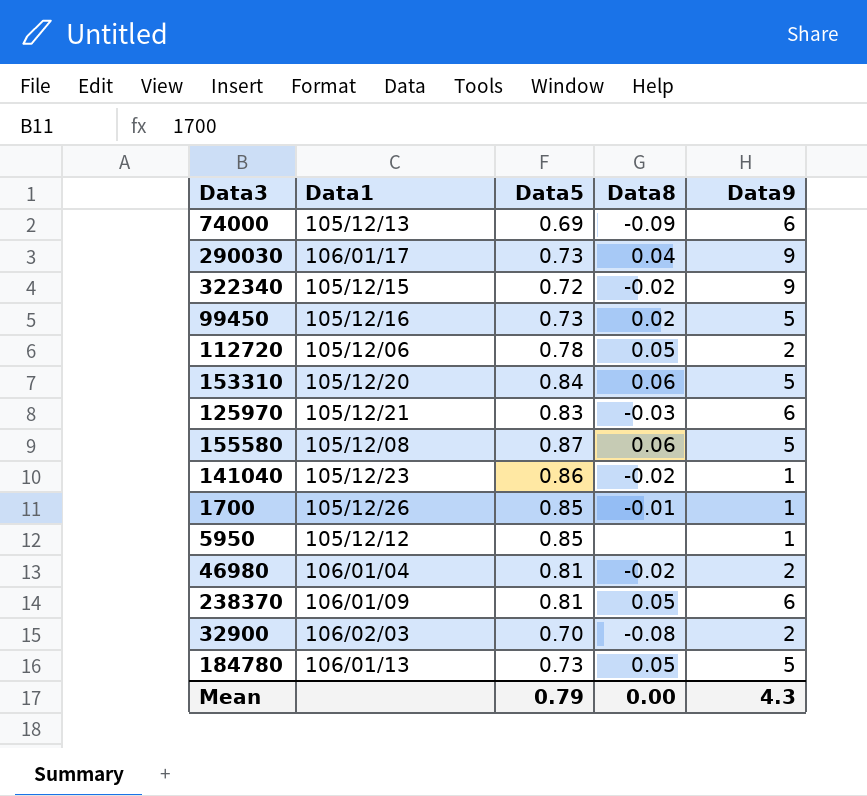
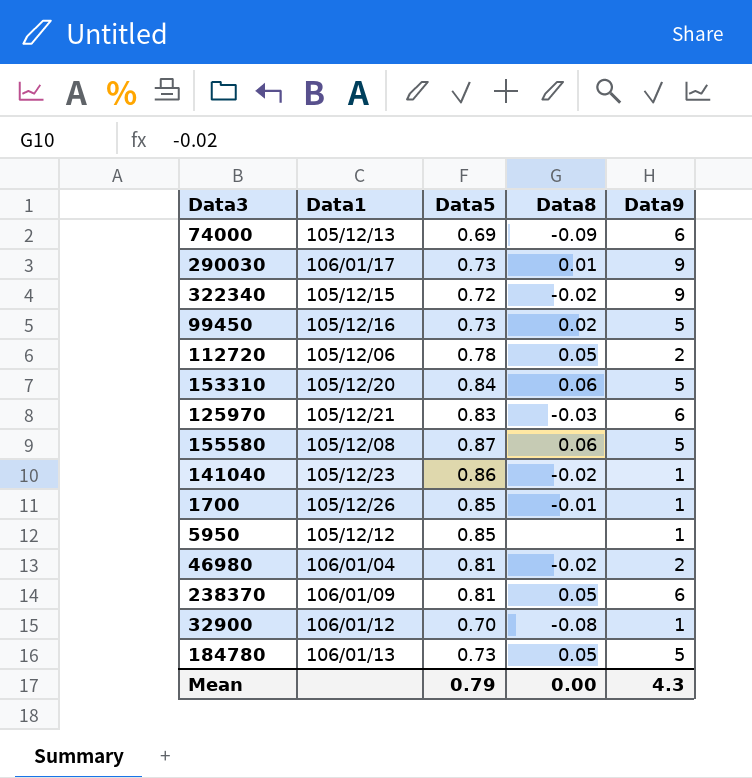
290030 | Data8: 0.04 -> 0.01
32900 | Data1: 106/02/03 -> 106/01/12
32900 | Data9: 2 -> 1

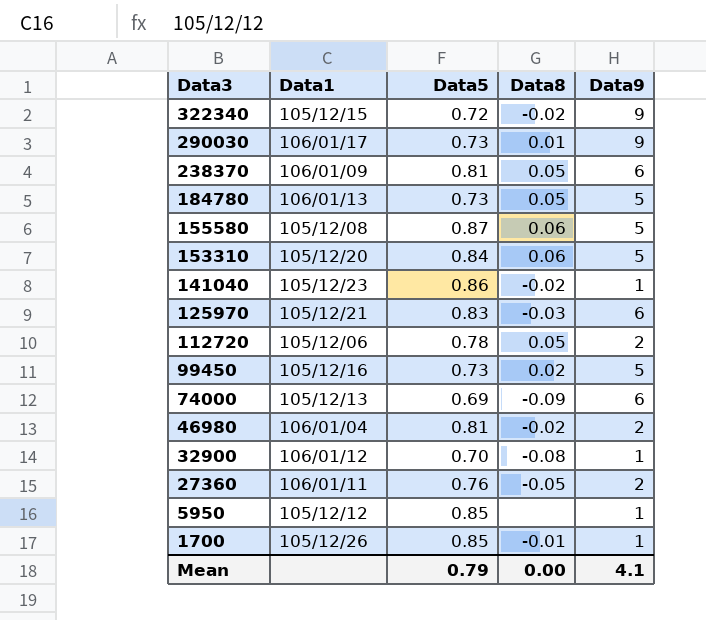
row order: none -> Data3 descending
row 27360: none -> 106/01/11 | 0.76 | -0.05 | 2
Mean | Data9: 4.3 -> 4.1

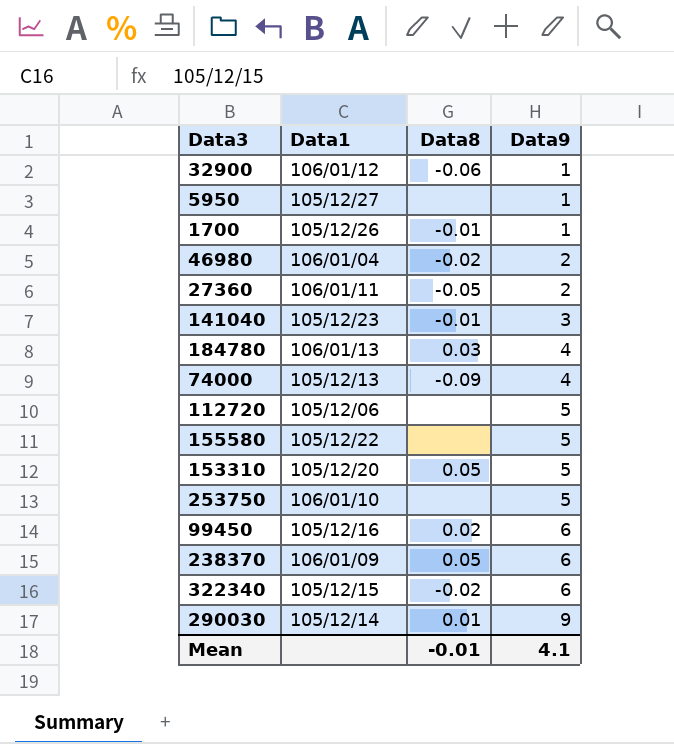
row order: Data3 descending -> Data9 ascending
column Data5 | position: 3 -> none
row 125970: 105/12/21 | 0.83 | -0.03 | 6 -> none
32900 | Data8: -0.08 -> -0.06
5950 | Data1: 105/12/12 -> 105/12/27
141040 | Data8: -0.02 -> -0.01
141040 | Data9: 1 -> 3
184780 | Data8: 0.05 -> 0.03
184780 | Data9: 5 -> 4
74000 | Data9: 6 -> 4
112720 | Data8: 0.05 -> none
112720 | Data9: 2 -> 5
155580 | Data1: 105/12/08 -> 105/12/22
155580 | Data8: 0.06 -> none
153310 | Data8: 0.06 -> 0.05
row 253750: none -> 106/01/10 | none | 5
99450 | Data9: 5 -> 6
322340 | Data9: 9 -> 6
290030 | Data1: 106/01/17 -> 105/12/14
Mean | Data8: 0.00 -> -0.01

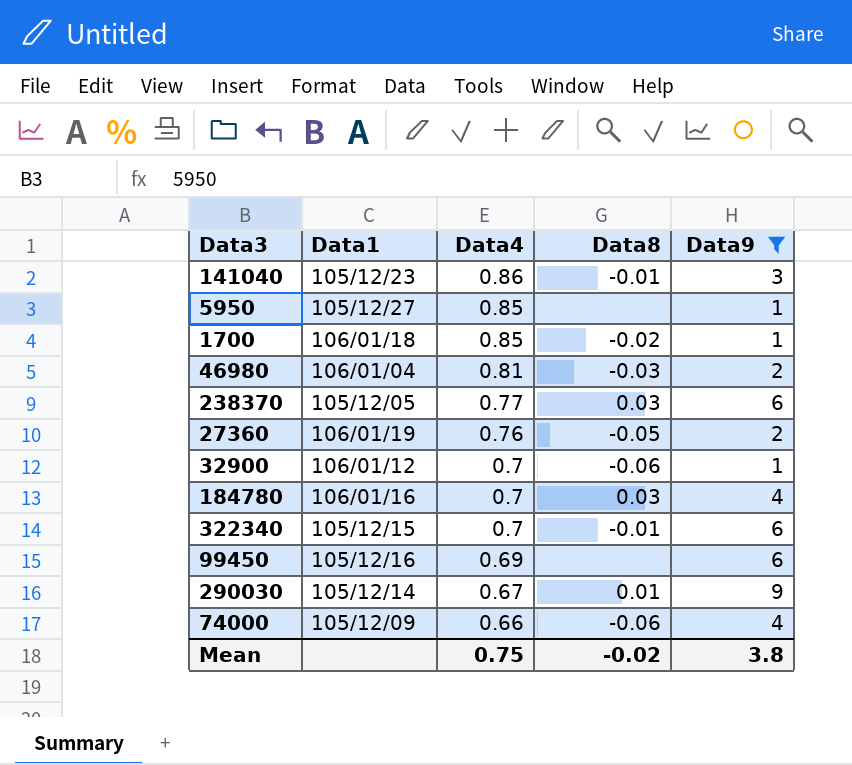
filter: none -> Data9 != 5
row order: Data9 ascending -> Data4 descending
column Data4 | position: none -> 3
1700 | Data1: 105/12/26 -> 106/01/18
1700 | Data8: -0.01 -> -0.02
46980 | Data8: -0.02 -> -0.03
238370 | Data1: 106/01/09 -> 105/12/05
238370 | Data8: 0.05 -> 0.03
27360 | Data1: 106/01/11 -> 106/01/19
184780 | Data1: 106/01/13 -> 106/01/16
322340 | Data8: -0.02 -> -0.01
99450 | Data8: 0.02 -> none
74000 | Data1: 105/12/13 -> 105/12/09
74000 | Data8: -0.09 -> -0.06
Mean | Data8: -0.01 -> -0.02
Mean | Data9: 4.1 -> 3.8

